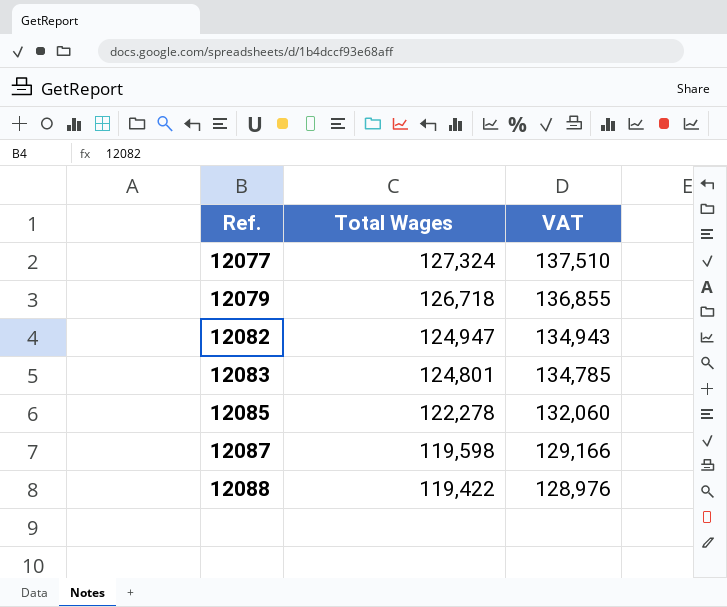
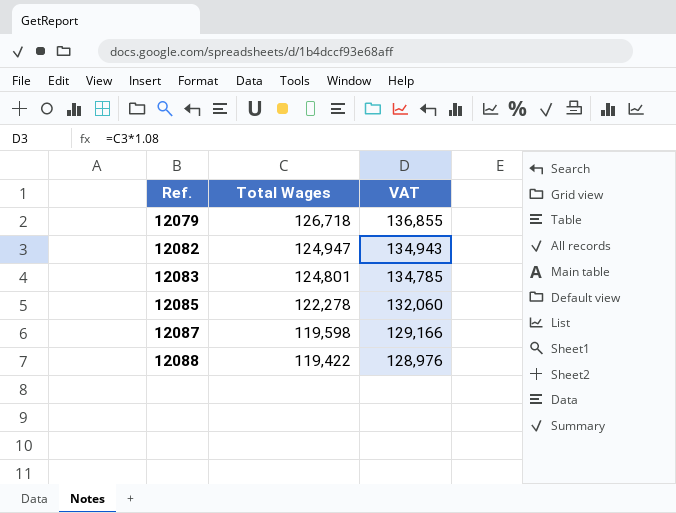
row 12077: 127,324 | 137,510 -> none

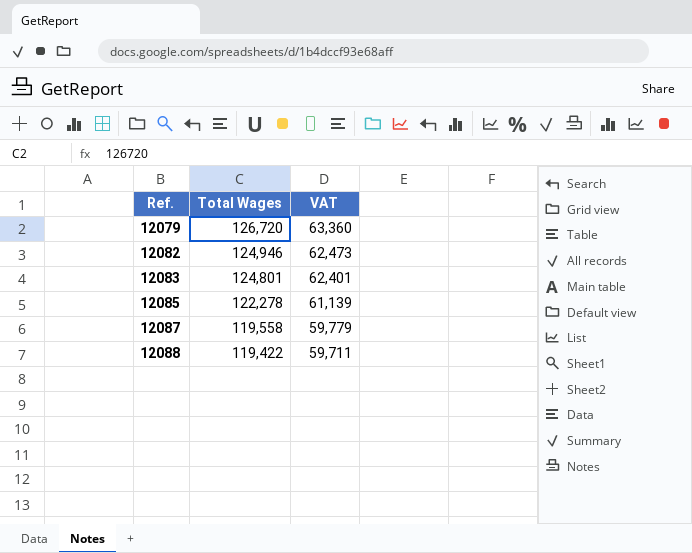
column VAT | formula: [Total Wages] * 1.08 -> [Total Wages] * 0.5
12079 | Total Wages: 126,718 -> 126,720
12082 | Total Wages: 124,947 -> 124,946
12087 | Total Wages: 119,598 -> 119,558

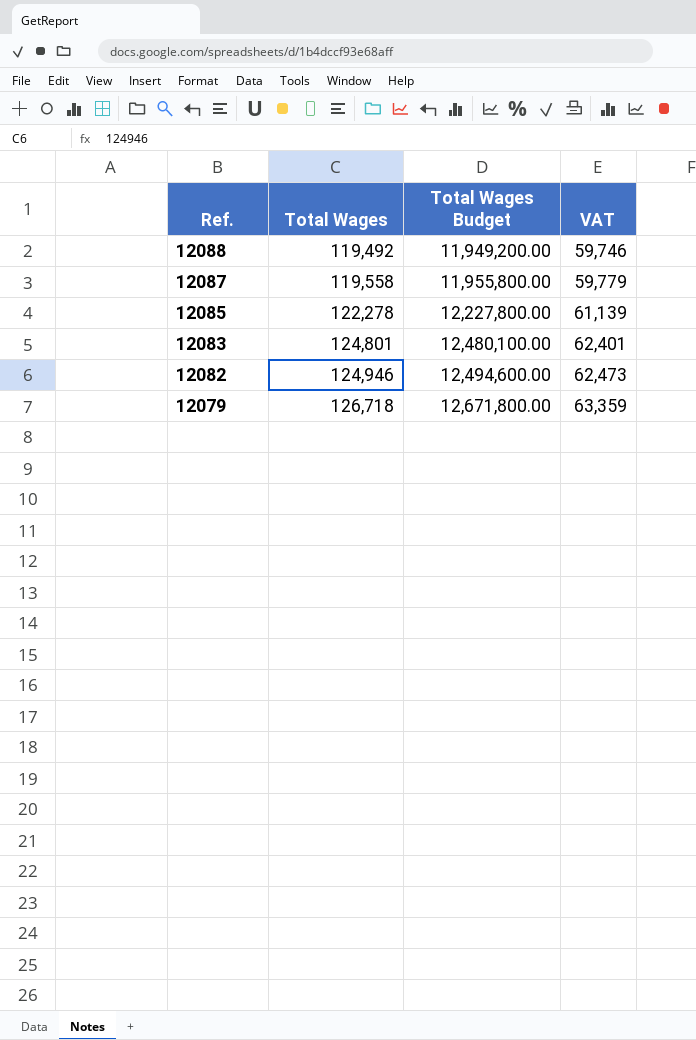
row order: Ref. ascending -> Ref. descending
column Total Wages Budget | formula: none -> [Total Wages] * 100
12088 | Total Wages: 119,422 -> 119,492
12088 | VAT: 59,711 -> 59,746
12079 | Total Wages: 126,720 -> 126,718
12079 | VAT: 63,360 -> 63,359

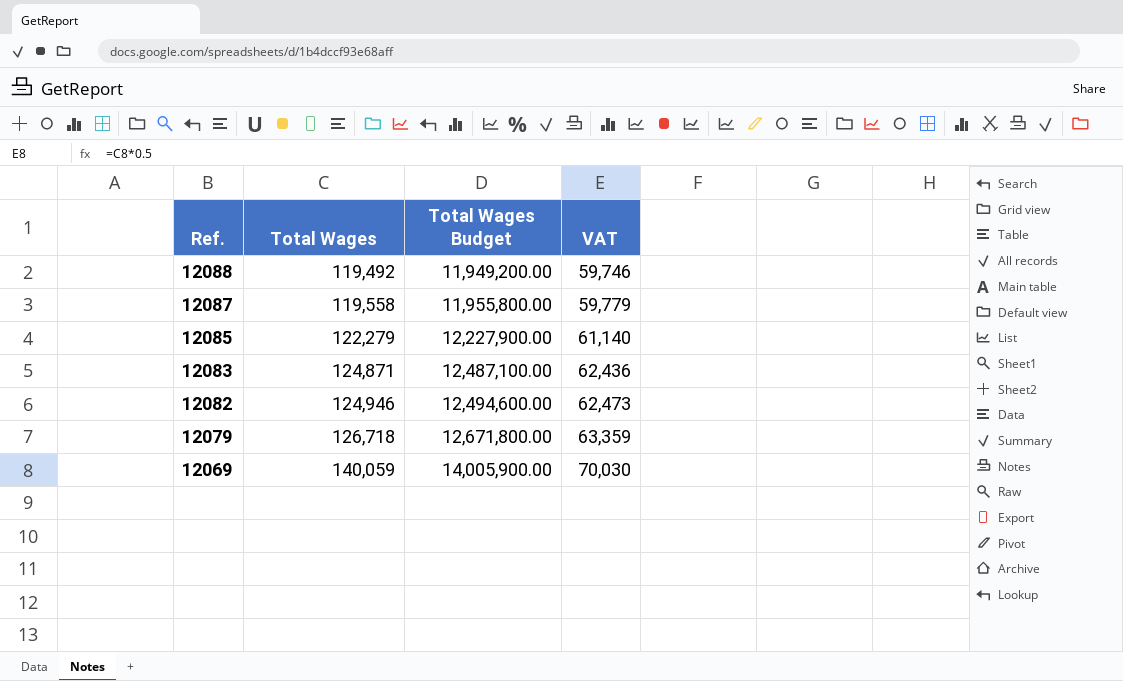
12085 | Total Wages: 122,278 -> 122,279
12085 | Total Wages Budget: 12,227,800.00 -> 12,227,900.00
12085 | VAT: 61,139 -> 61,140
12083 | Total Wages: 124,801 -> 124,871
12083 | Total Wages Budget: 12,480,100.00 -> 12,487,100.00
12083 | VAT: 62,401 -> 62,436
row 12069: none -> 140,059 | 14,005,900.00 | 70,030

